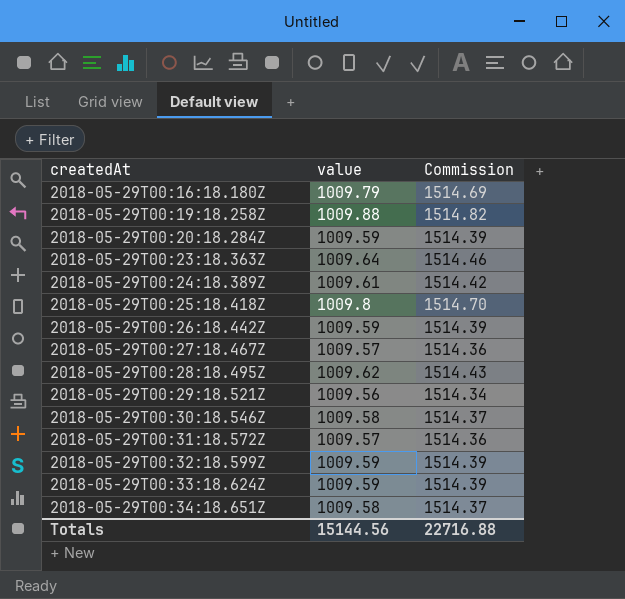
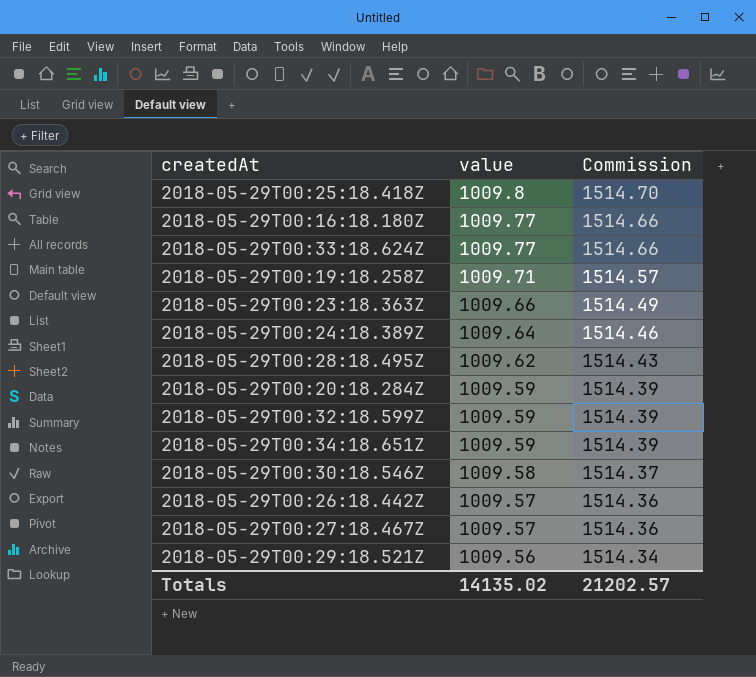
row order: createdAt ascending -> value descending
row 2018-05-29T00:31:18.572Z: 1009.57 | 1514.36 -> none
2018-05-29T00:16:18.180Z | value: 1009.79 -> 1009.77
2018-05-29T00:16:18.180Z | Commission: 1514.69 -> 1514.66
2018-05-29T00:33:18.624Z | value: 1009.59 -> 1009.77
2018-05-29T00:33:18.624Z | Commission: 1514.39 -> 1514.66
2018-05-29T00:19:18.258Z | value: 1009.88 -> 1009.71
2018-05-29T00:19:18.258Z | Commission: 1514.82 -> 1514.57
2018-05-29T00:23:18.363Z | value: 1009.64 -> 1009.66
2018-05-29T00:23:18.363Z | Commission: 1514.46 -> 1514.49
2018-05-29T00:24:18.389Z | value: 1009.61 -> 1009.64
2018-05-29T00:24:18.389Z | Commission: 1514.42 -> 1514.46
2018-05-29T00:34:18.651Z | value: 1009.58 -> 1009.59
2018-05-29T00:34:18.651Z | Commission: 1514.37 -> 1514.39
2018-05-29T00:26:18.442Z | value: 1009.59 -> 1009.57
2018-05-29T00:26:18.442Z | Commission: 1514.39 -> 1514.36
Totals | value: 15144.56 -> 14135.02
Totals | Commission: 22716.88 -> 21202.57

